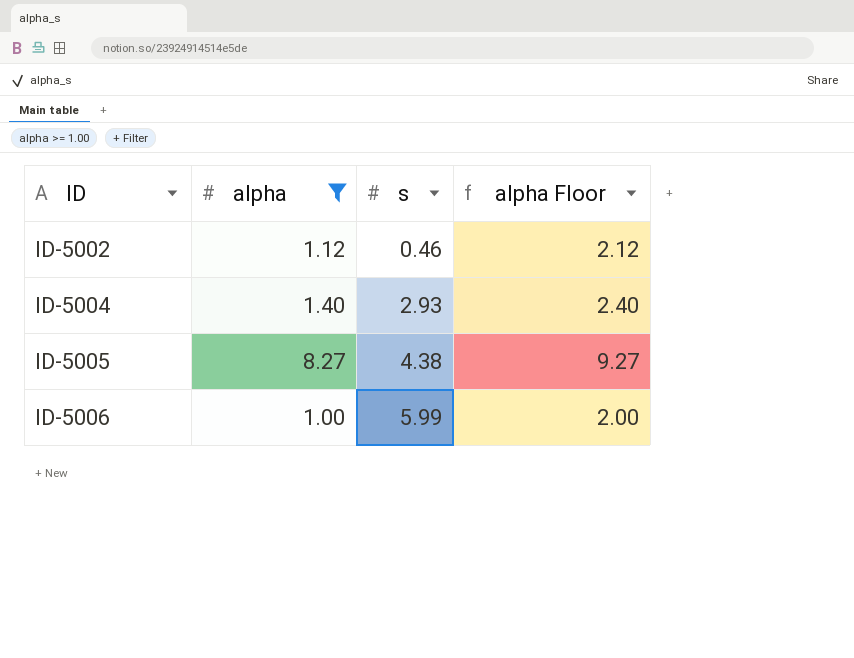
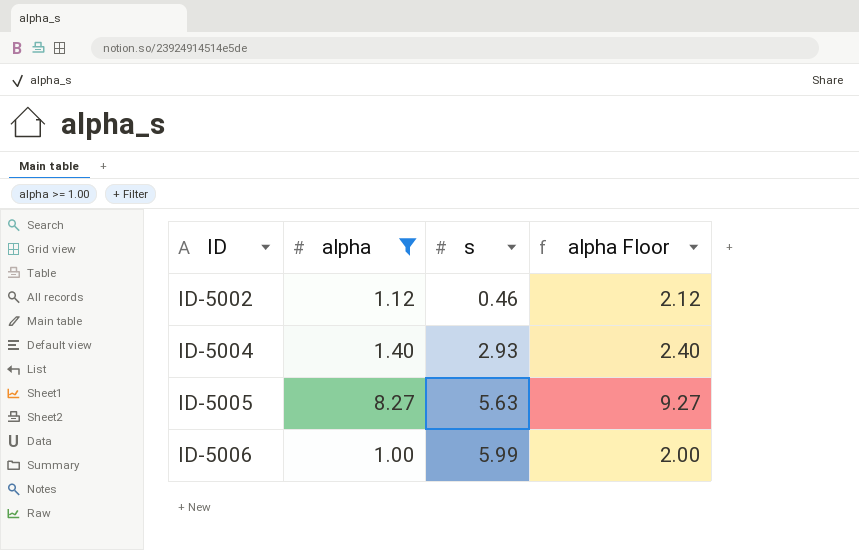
ID-5005 | s: 4.38 -> 5.63

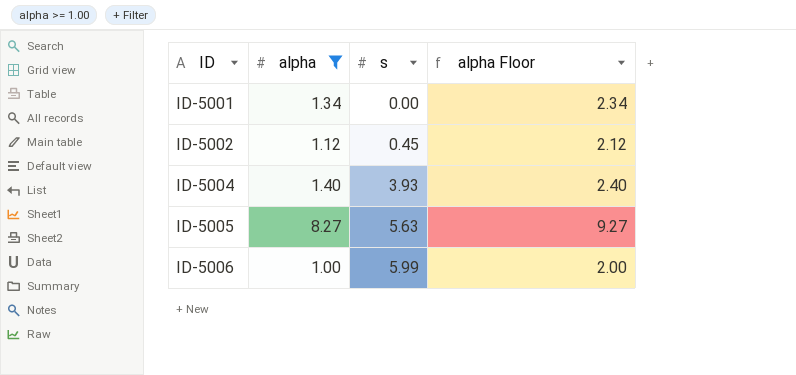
row ID-5001: none -> 1.34 | 0.00 | 2.34
ID-5002 | s: 0.46 -> 0.45
ID-5004 | s: 2.93 -> 3.93

